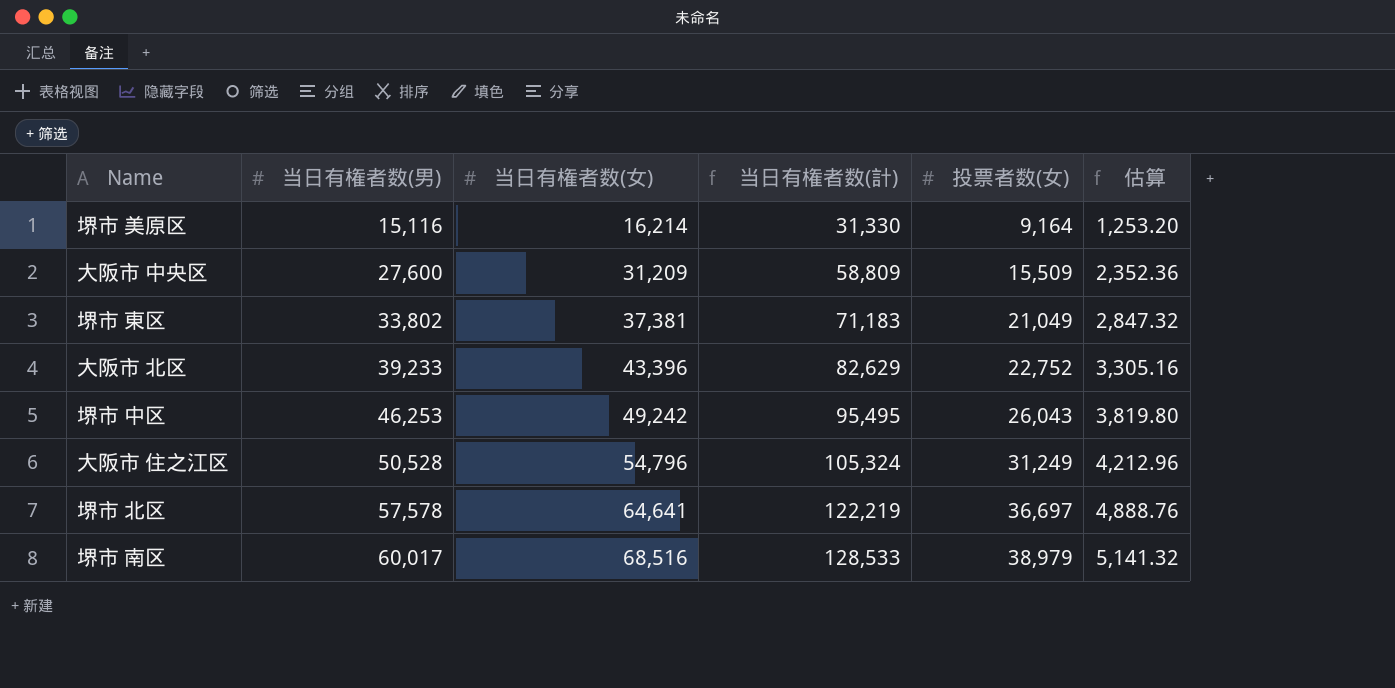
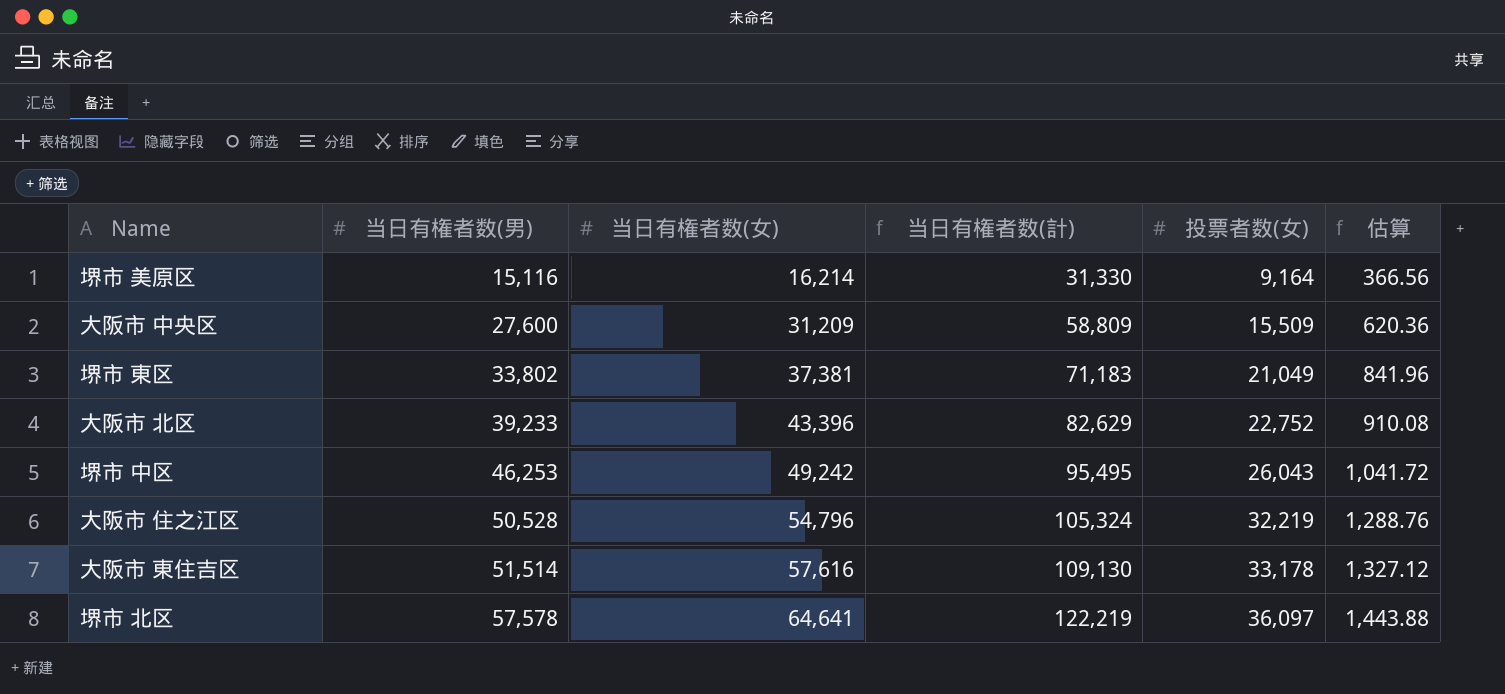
column 估算 | formula: [当日有権者数(計)] * 0.04 -> [投票者数(女)] * 0.04
row 堺市 南区: 60,017 | 68,516 | 128,533 | 38,979 | 5,141.32 -> none
大阪市 住之江区 | 投票者数(女): 31,249 -> 32,219
row 大阪市 東住吉区: none -> 51,514 | 57,616 | 109,130 | 33,178 | 1,327.12
堺市 北区 | 投票者数(女): 36,697 -> 36,097

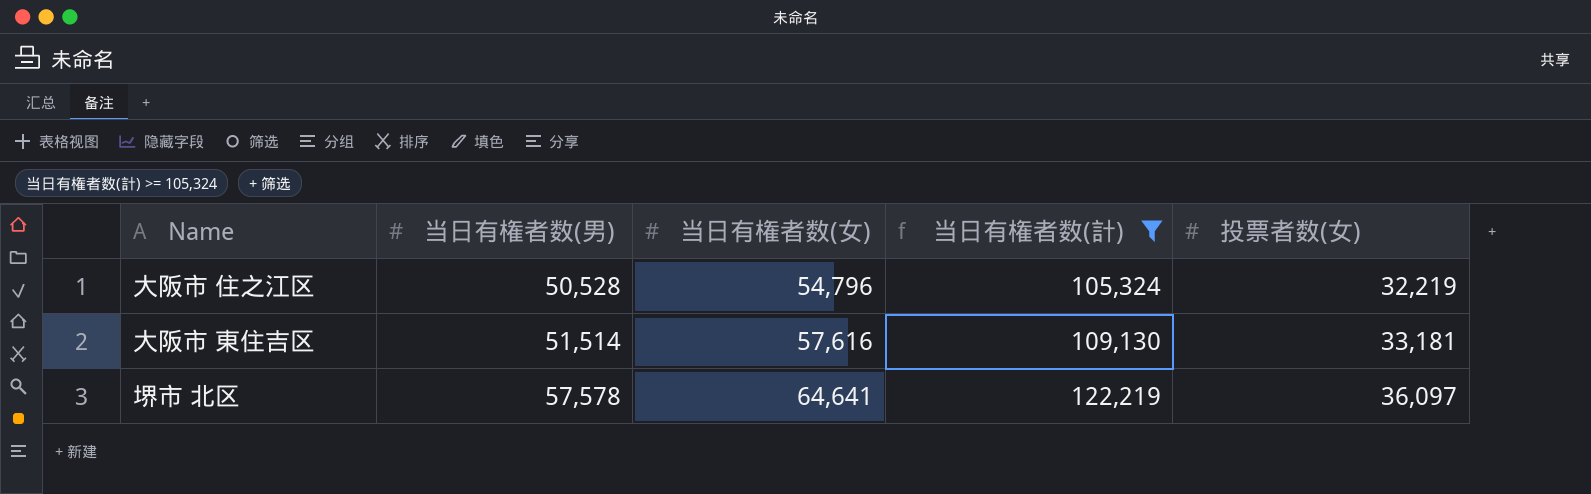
filter: none -> 当日有権者数(計) >= 105,324
column 估算 | formula: [投票者数(女)] * 0.04 -> none
大阪市 東住吉区 | 投票者数(女): 33,178 -> 33,181

